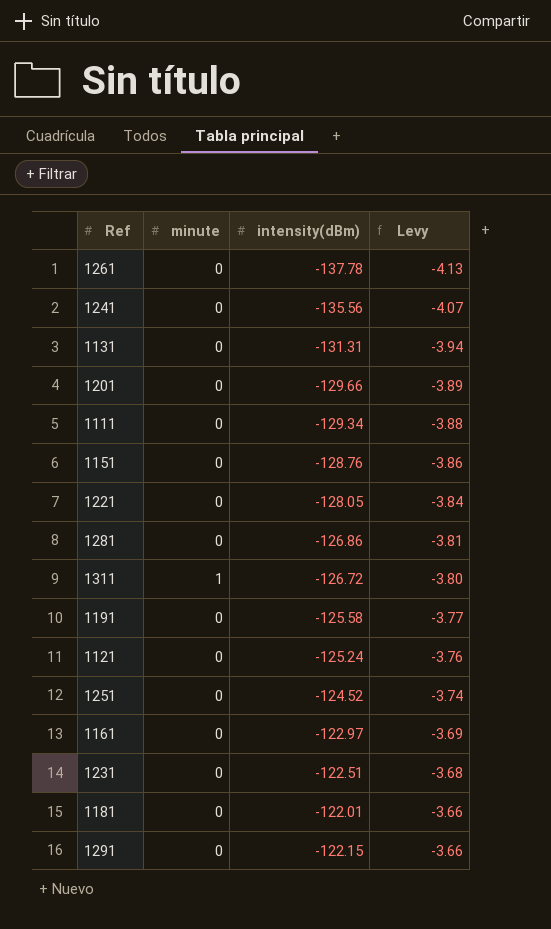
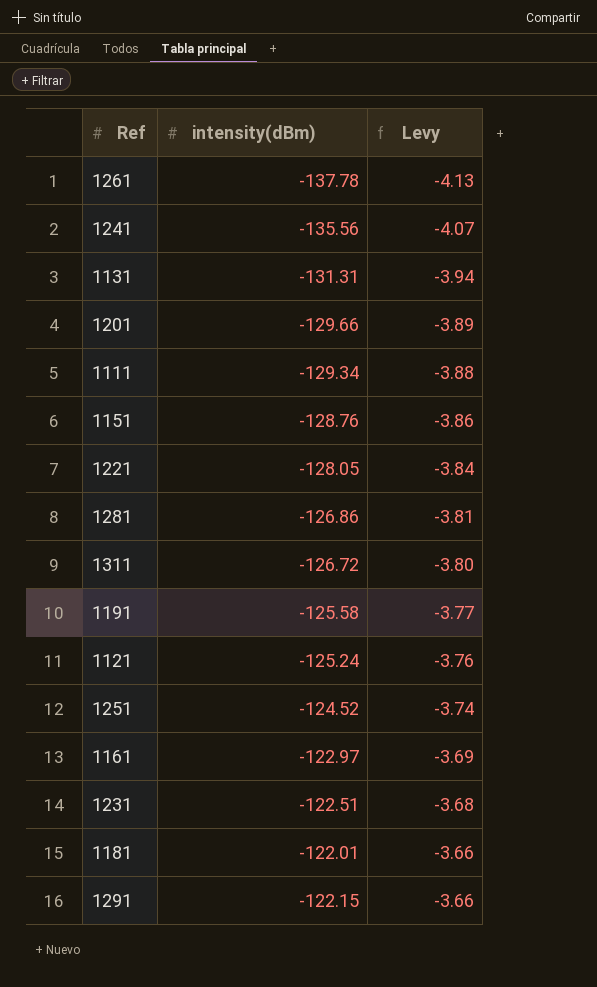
column minute | position: 2 -> none

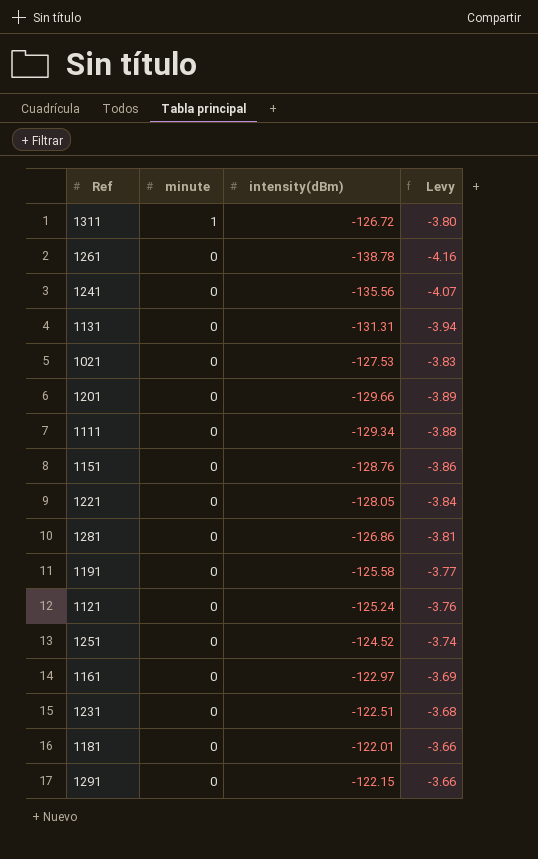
row order: Levy ascending -> minute descending
column minute | position: none -> 2
1261 | intensity(dBm): -137.78 -> -138.78
1261 | Levy: -4.13 -> -4.16
row 1021: none -> 0 | -127.53 | -3.83

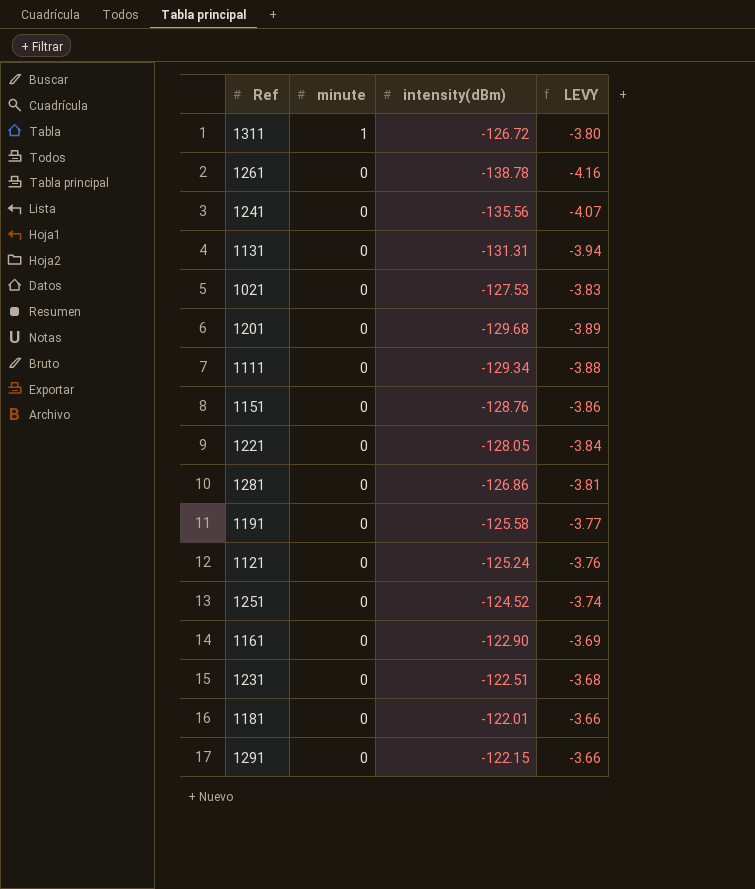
column name: Levy -> LEVY
1201 | intensity(dBm): -129.66 -> -129.68
1161 | intensity(dBm): -122.97 -> -122.90

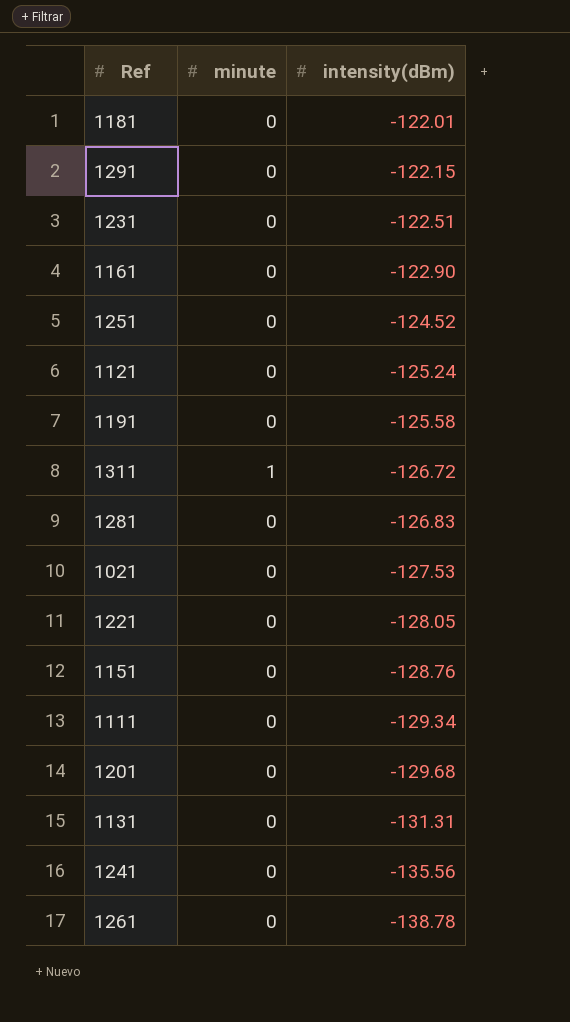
row order: minute descending -> intensity(dBm) descending
column LEVY | formula: [intensity(dBm)] * 0.03 -> none
1281 | intensity(dBm): -126.86 -> -126.83

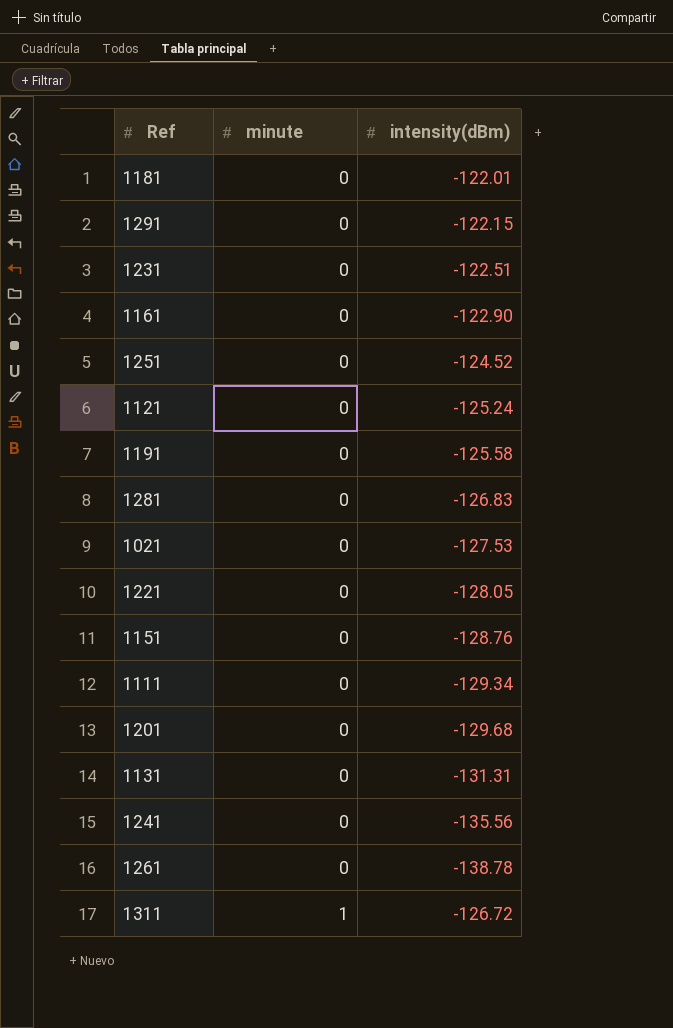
row order: intensity(dBm) descending -> minute ascending

